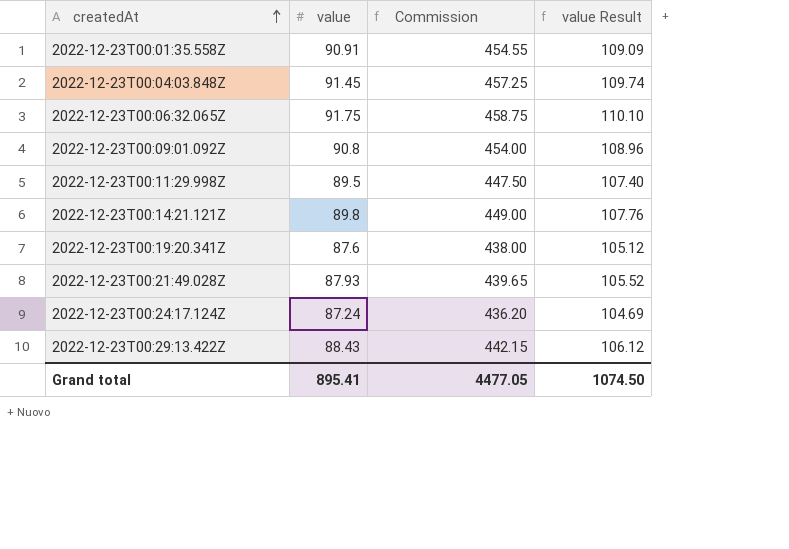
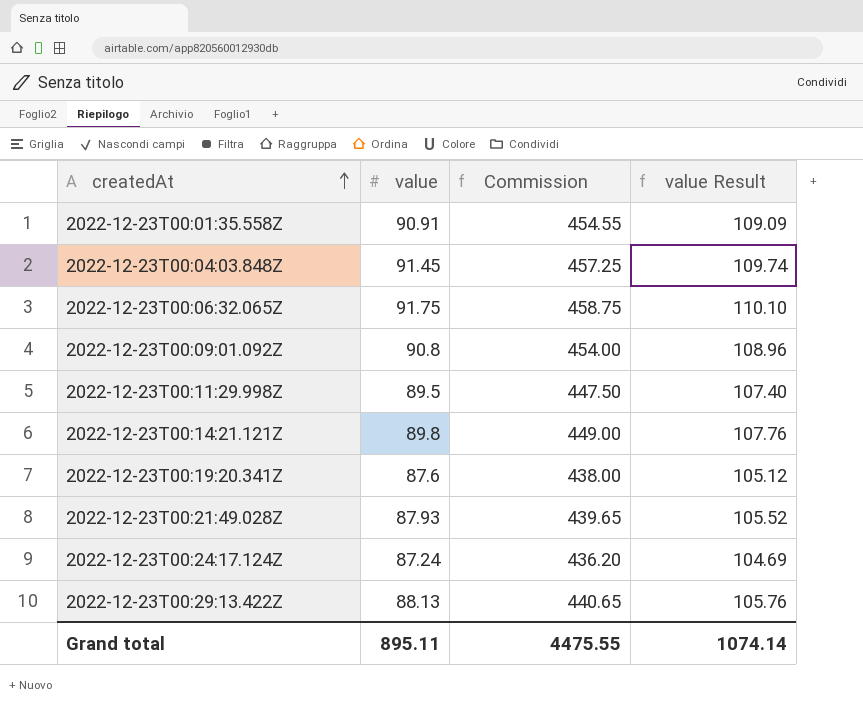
2022-12-23T00:29:13.422Z | value: 88.43 -> 88.13
2022-12-23T00:29:13.422Z | Commission: 442.15 -> 440.65
2022-12-23T00:29:13.422Z | value Result: 106.12 -> 105.76
Grand total | value: 895.41 -> 895.11
Grand total | Commission: 4477.05 -> 4475.55
Grand total | value Result: 1074.50 -> 1074.14

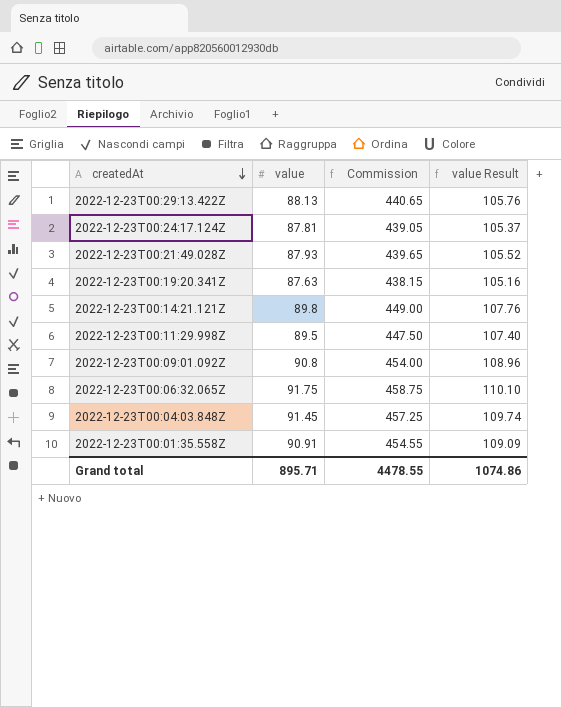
row order: createdAt ascending -> createdAt descending
2022-12-23T00:24:17.124Z | value: 87.24 -> 87.81
2022-12-23T00:24:17.124Z | Commission: 436.20 -> 439.05
2022-12-23T00:24:17.124Z | value Result: 104.69 -> 105.37
2022-12-23T00:19:20.341Z | value: 87.6 -> 87.63
2022-12-23T00:19:20.341Z | Commission: 438.00 -> 438.15
2022-12-23T00:19:20.341Z | value Result: 105.12 -> 105.16
Grand total | value: 895.11 -> 895.71
Grand total | Commission: 4475.55 -> 4478.55
Grand total | value Result: 1074.14 -> 1074.86

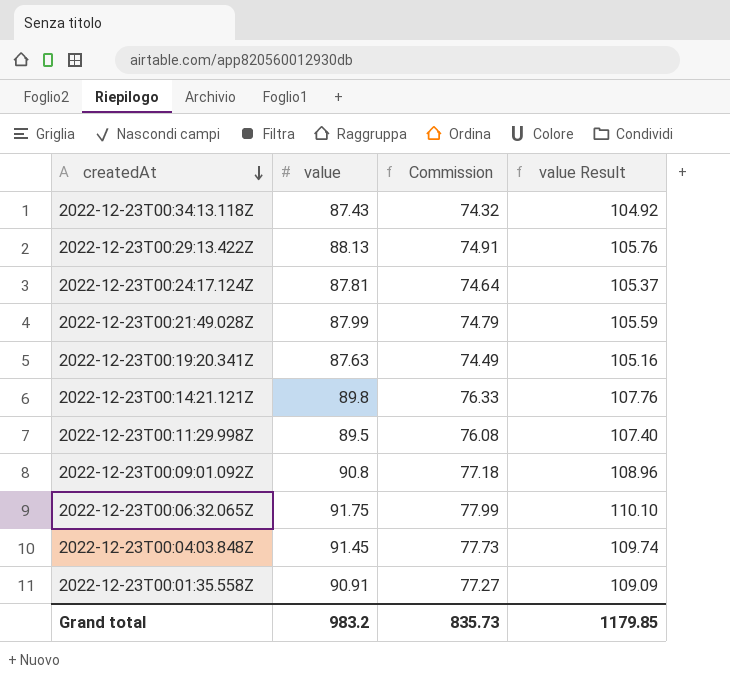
column Commission | formula: [value] * 5 -> [value] * 0.85
row 2022-12-23T00:34:13.118Z: none -> 87.43 | 74.32 | 104.92
2022-12-23T00:21:49.028Z | value: 87.93 -> 87.99
2022-12-23T00:21:49.028Z | value Result: 105.52 -> 105.59
Grand total | value: 895.71 -> 983.2
Grand total | Commission: 4478.55 -> 835.73
Grand total | value Result: 1074.86 -> 1179.85

